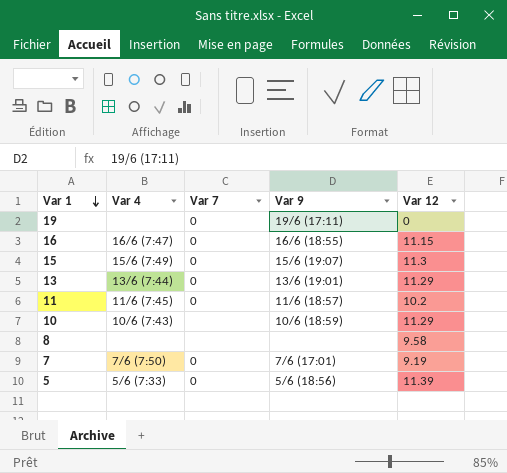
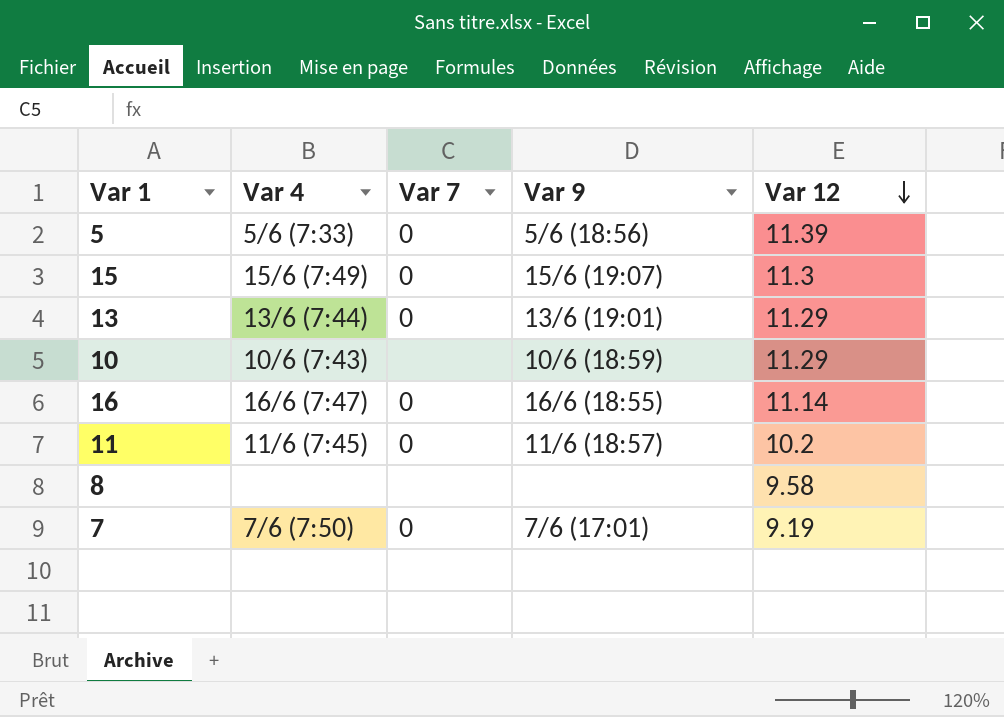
row order: Var 1 descending -> Var 12 descending
row 19: none | 0 | 19/6 (17:11) | 0 -> none
16 | Var 12: 11.15 -> 11.14

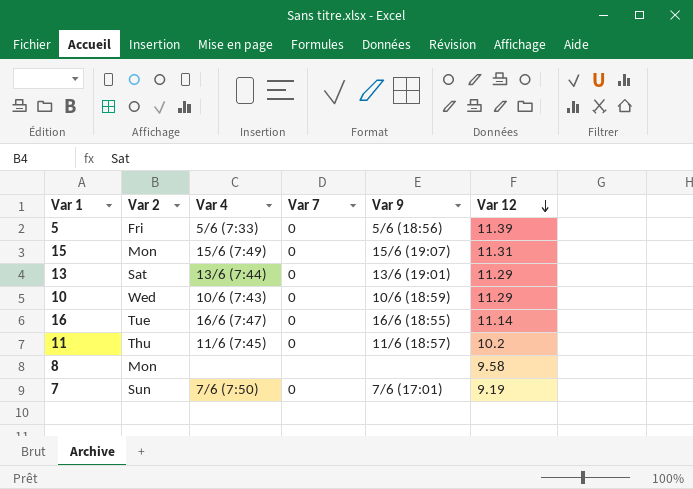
column Var 2 | position: none -> 2
15 | Var 12: 11.3 -> 11.31
10 | Var 7: none -> 0

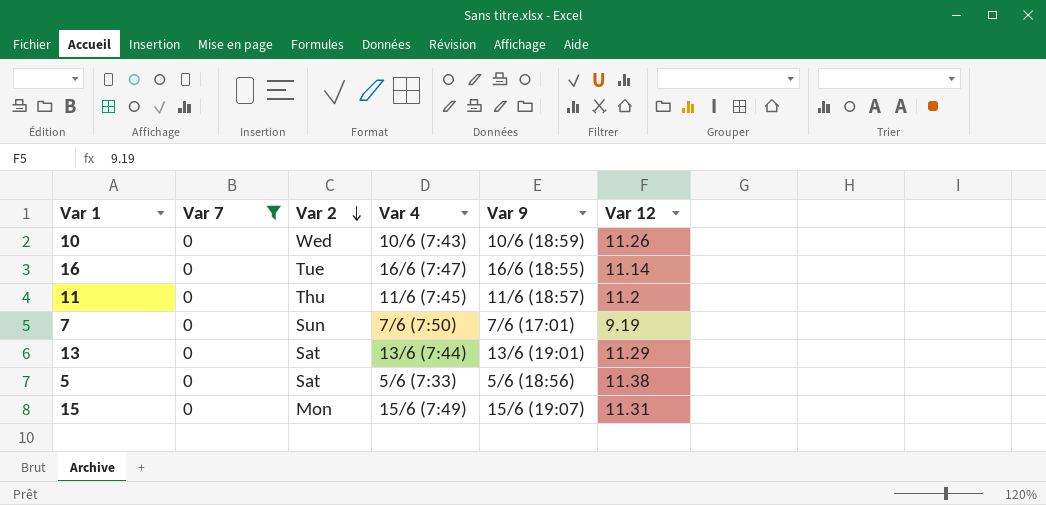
filter: none -> Var 7 = 0
row order: Var 12 descending -> Var 2 descending
column Var 7 | position: 4 -> 2
10 | Var 12: 11.29 -> 11.26
11 | Var 12: 10.2 -> 11.2
5 | Var 2: Fri -> Sat
5 | Var 12: 11.39 -> 11.38

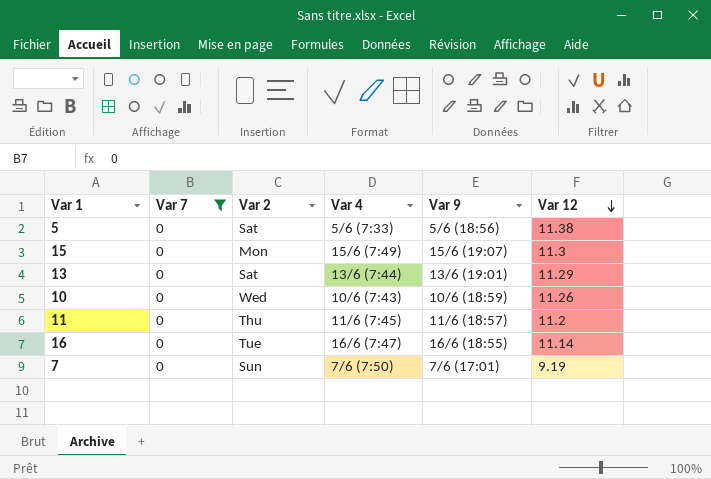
row order: Var 2 descending -> Var 12 descending
15 | Var 12: 11.31 -> 11.3

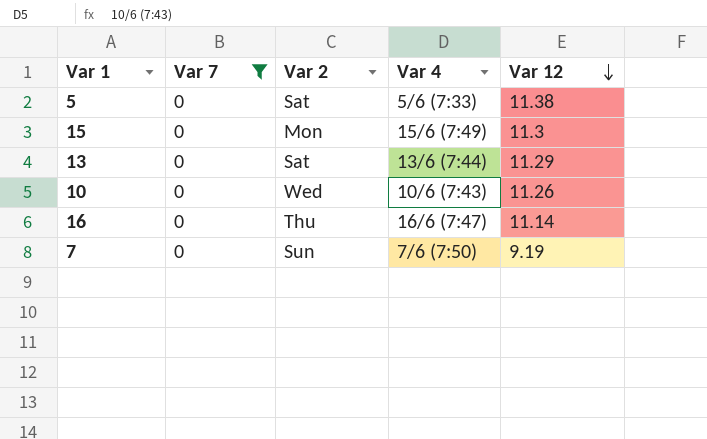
column Var 9 | position: 5 -> none
row 11: 0 | Thu | 11/6 (7:45) | 11/6 (18:57) | 11.2 -> none
16 | Var 2: Tue -> Thu

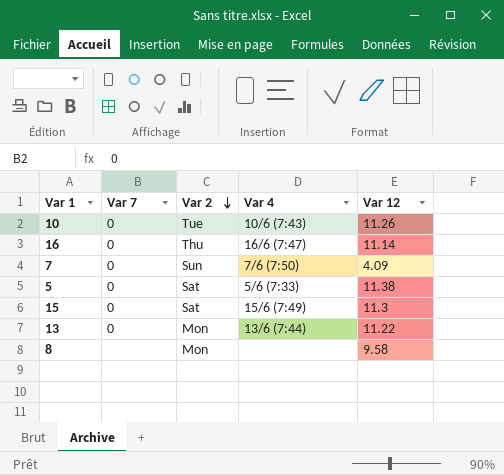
filter: Var 7 = 0 -> none
row order: Var 12 descending -> Var 2 descending
10 | Var 2: Wed -> Tue
7 | Var 12: 9.19 -> 4.09
15 | Var 2: Mon -> Sat
13 | Var 2: Sat -> Mon
13 | Var 12: 11.29 -> 11.22

